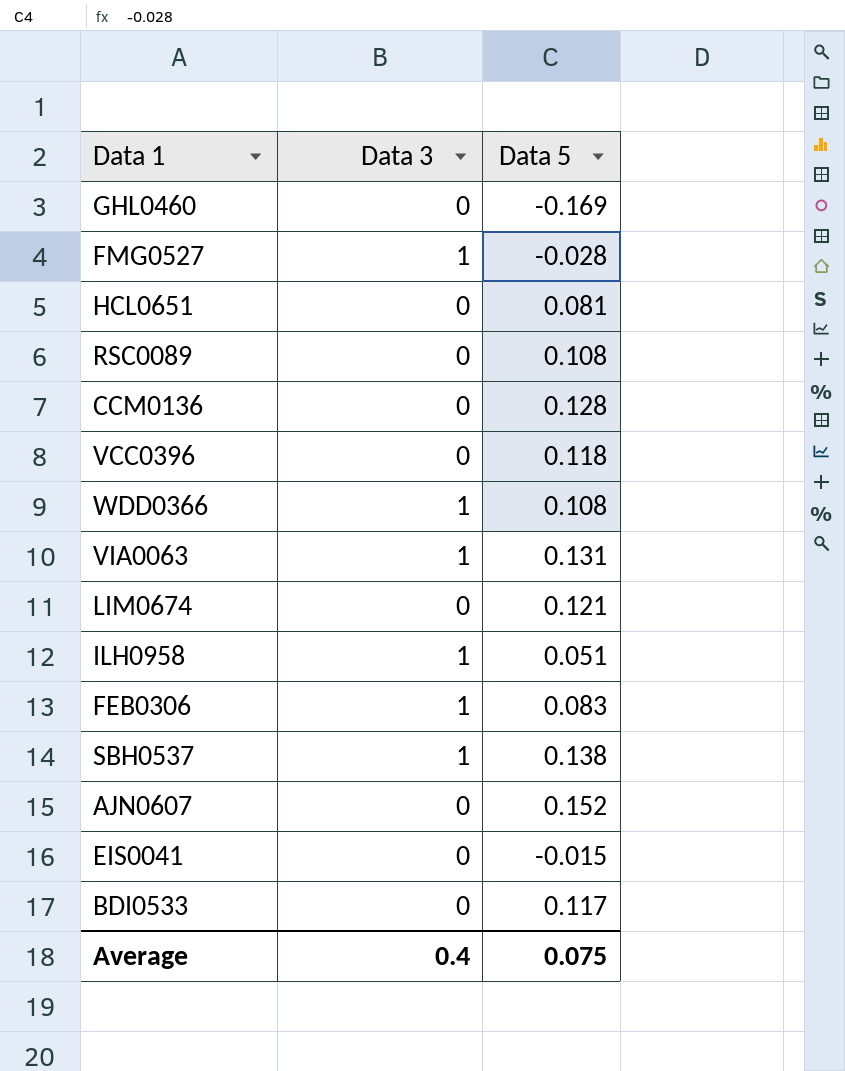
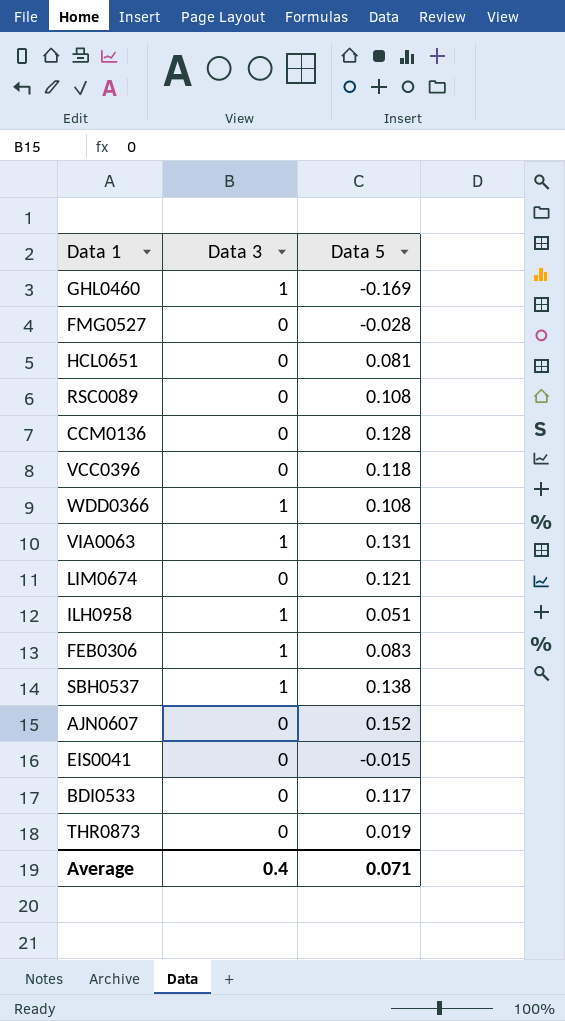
GHL0460 | Data 3: 0 -> 1
FMG0527 | Data 3: 1 -> 0
row THR0873: none -> 0 | 0.019
Average | Data 5: 0.075 -> 0.071

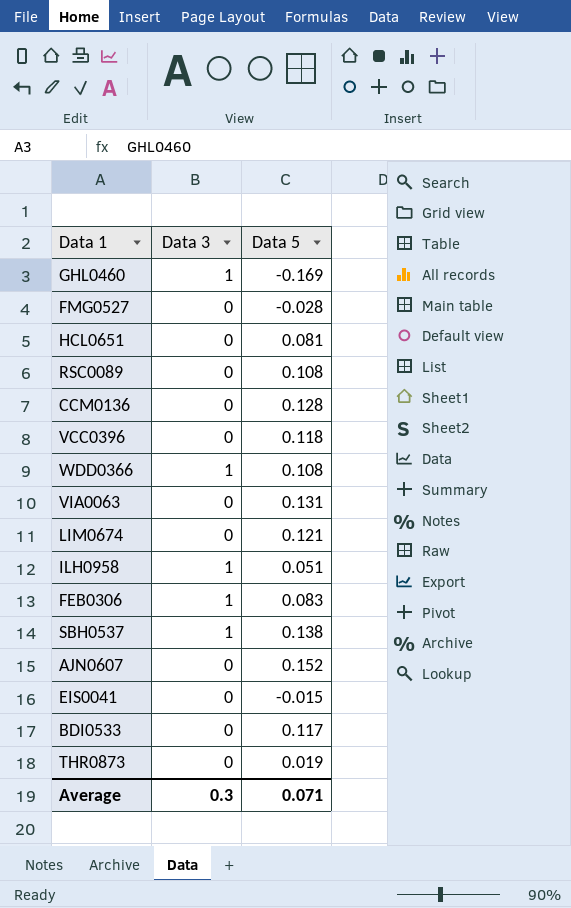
VIA0063 | Data 3: 1 -> 0
Average | Data 3: 0.4 -> 0.3

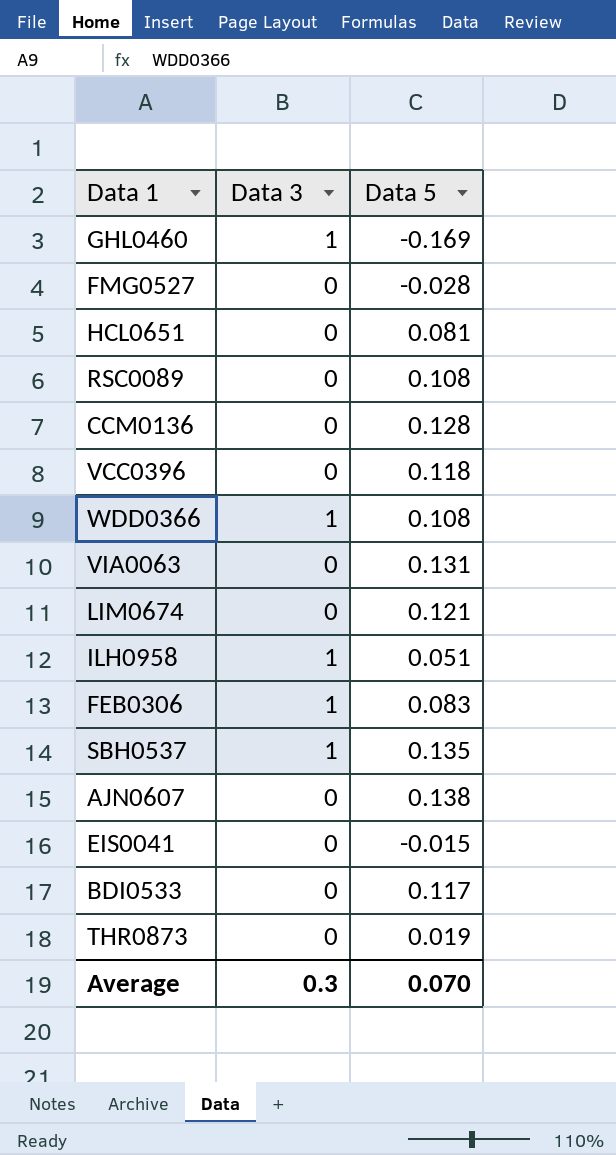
SBH0537 | Data 5: 0.138 -> 0.135
AJN0607 | Data 5: 0.152 -> 0.138
Average | Data 5: 0.071 -> 0.070

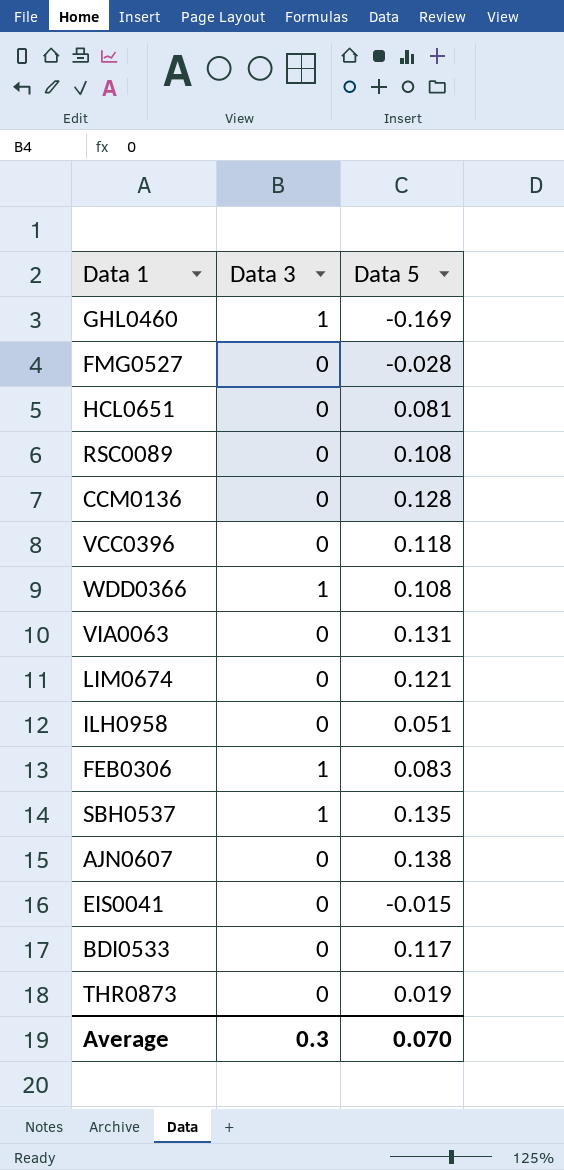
ILH0958 | Data 3: 1 -> 0

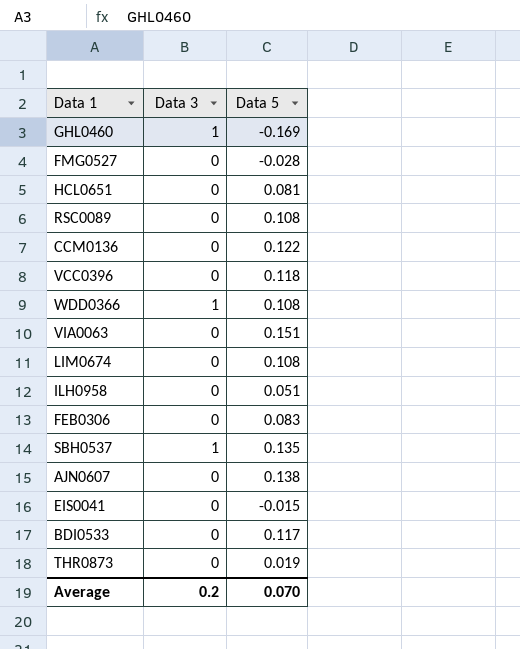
CCM0136 | Data 5: 0.128 -> 0.122
VIA0063 | Data 5: 0.131 -> 0.151
LIM0674 | Data 5: 0.121 -> 0.108
FEB0306 | Data 3: 1 -> 0
Average | Data 3: 0.3 -> 0.2

